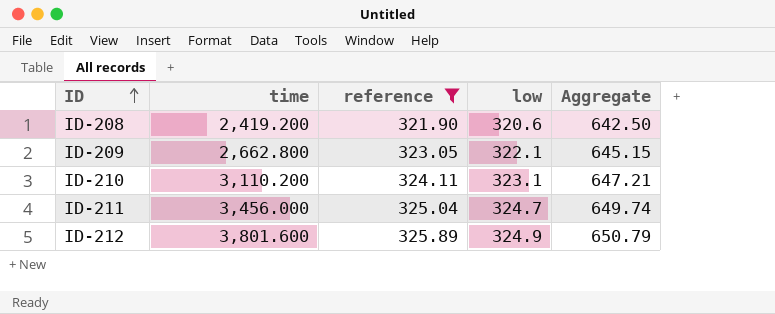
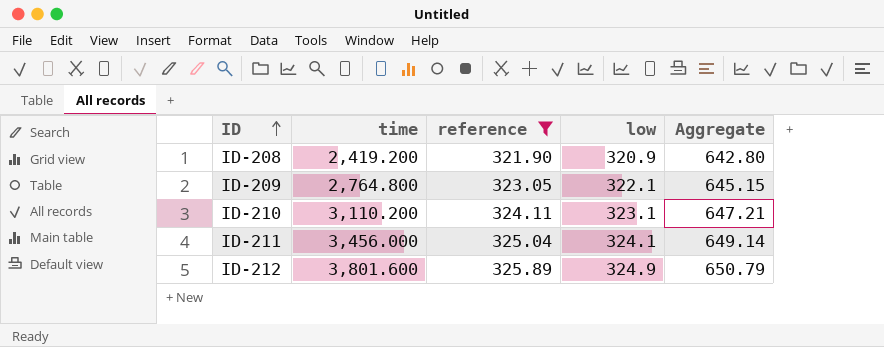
ID-208 | low: 320.6 -> 320.9
ID-208 | Aggregate: 642.50 -> 642.80
ID-209 | time: 2,662.800 -> 2,764.800
ID-211 | low: 324.7 -> 324.1
ID-211 | Aggregate: 649.74 -> 649.14

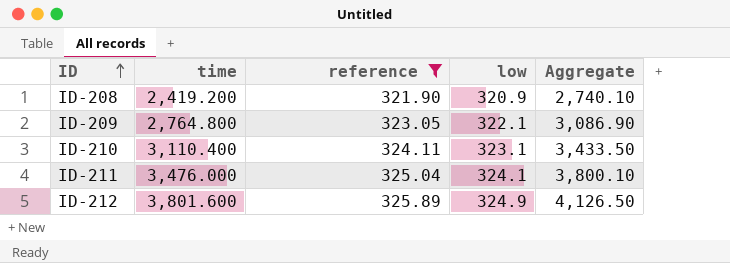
column Aggregate | formula: [reference] + [low] -> [time] + [low]
ID-210 | time: 3,110.200 -> 3,110.400
ID-211 | time: 3,456.000 -> 3,476.000

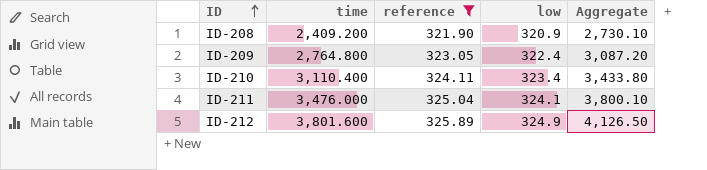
ID-208 | time: 2,419.200 -> 2,409.200
ID-208 | Aggregate: 2,740.10 -> 2,730.10
ID-209 | low: 322.1 -> 322.4
ID-209 | Aggregate: 3,086.90 -> 3,087.20
ID-210 | low: 323.1 -> 323.4
ID-210 | Aggregate: 3,433.50 -> 3,433.80

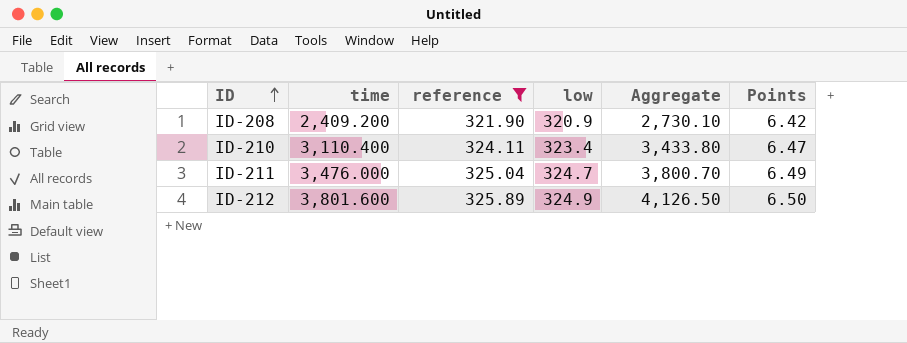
column Points | formula: none -> [low] * 0.02
row ID-209: 2,764.800 | 323.05 | 322.4 | 3,087.20 -> none
ID-211 | low: 324.1 -> 324.7
ID-211 | Aggregate: 3,800.10 -> 3,800.70

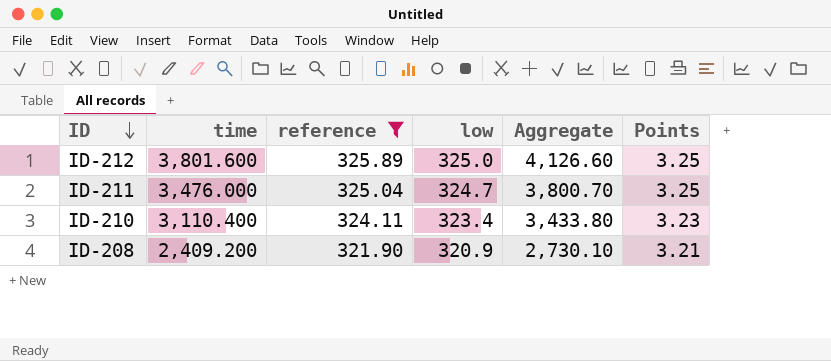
row order: ID ascending -> ID descending
column Points | formula: [low] * 0.02 -> [low] * 0.01
ID-212 | low: 324.9 -> 325.0
ID-212 | Aggregate: 4,126.50 -> 4,126.60

